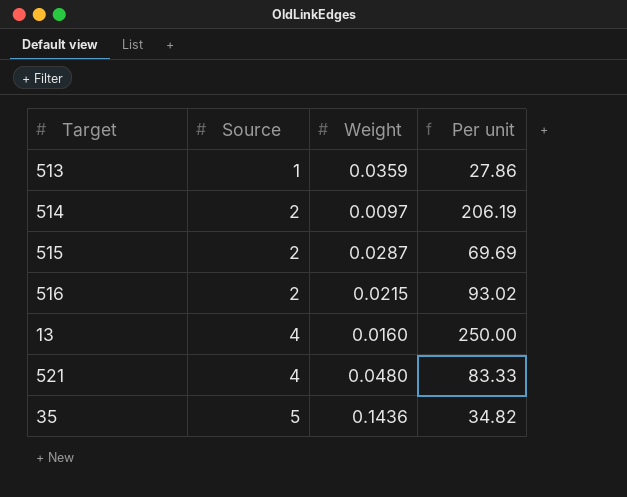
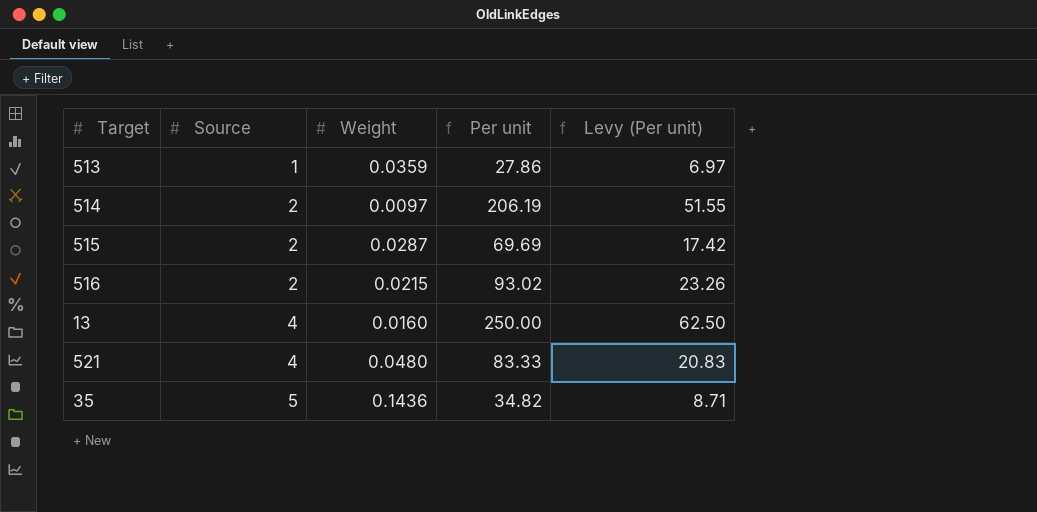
column Levy (Per unit) | formula: none -> [Per unit] * 0.25

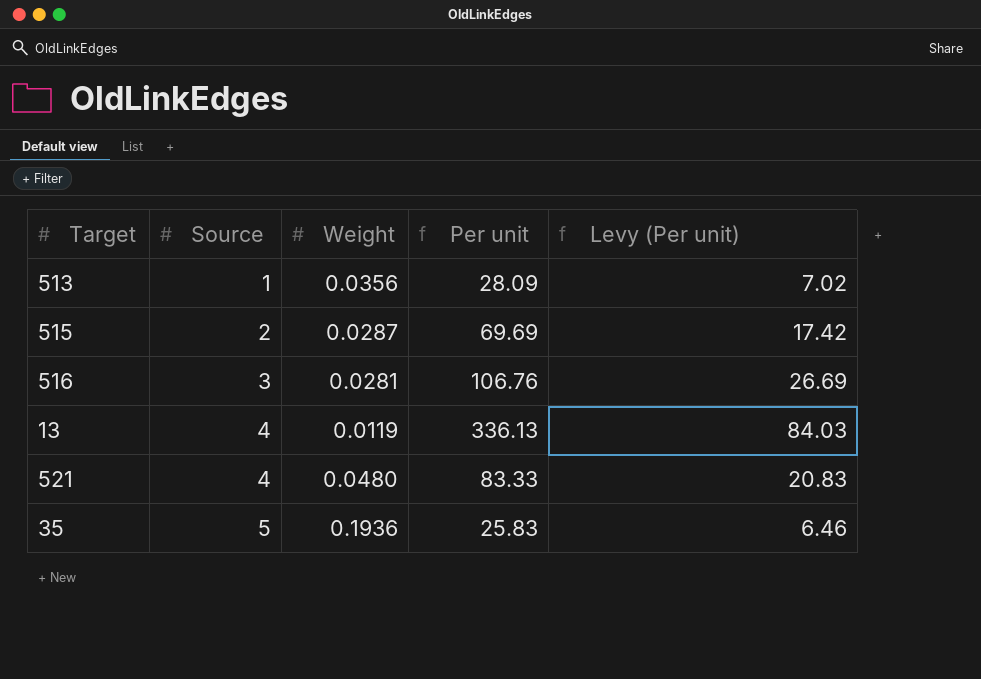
row 514: 2 | 0.0097 | 206.19 | 51.55 -> none
513 | Weight: 0.0359 -> 0.0356
513 | Per unit: 27.86 -> 28.09
513 | Levy (Per unit): 6.97 -> 7.02
516 | Source: 2 -> 3
516 | Weight: 0.0215 -> 0.0281
516 | Per unit: 93.02 -> 106.76
516 | Levy (Per unit): 23.26 -> 26.69
13 | Weight: 0.0160 -> 0.0119
13 | Per unit: 250.00 -> 336.13
13 | Levy (Per unit): 62.50 -> 84.03
35 | Weight: 0.1436 -> 0.1936
35 | Per unit: 34.82 -> 25.83
35 | Levy (Per unit): 8.71 -> 6.46

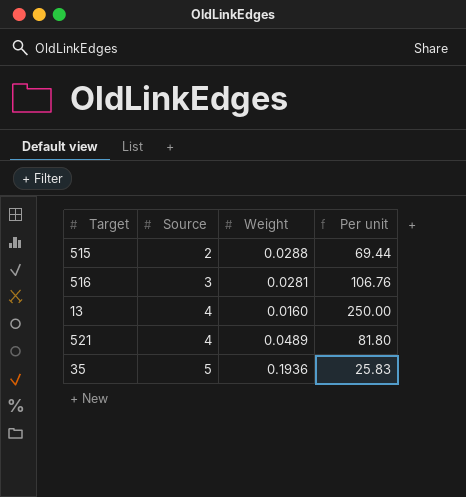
column Levy (Per unit) | formula: [Per unit] * 0.25 -> none
row 513: 1 | 0.0356 | 28.09 | 7.02 -> none
515 | Weight: 0.0287 -> 0.0288
515 | Per unit: 69.69 -> 69.44
13 | Weight: 0.0119 -> 0.0160
13 | Per unit: 336.13 -> 250.00
521 | Weight: 0.0480 -> 0.0489
521 | Per unit: 83.33 -> 81.80

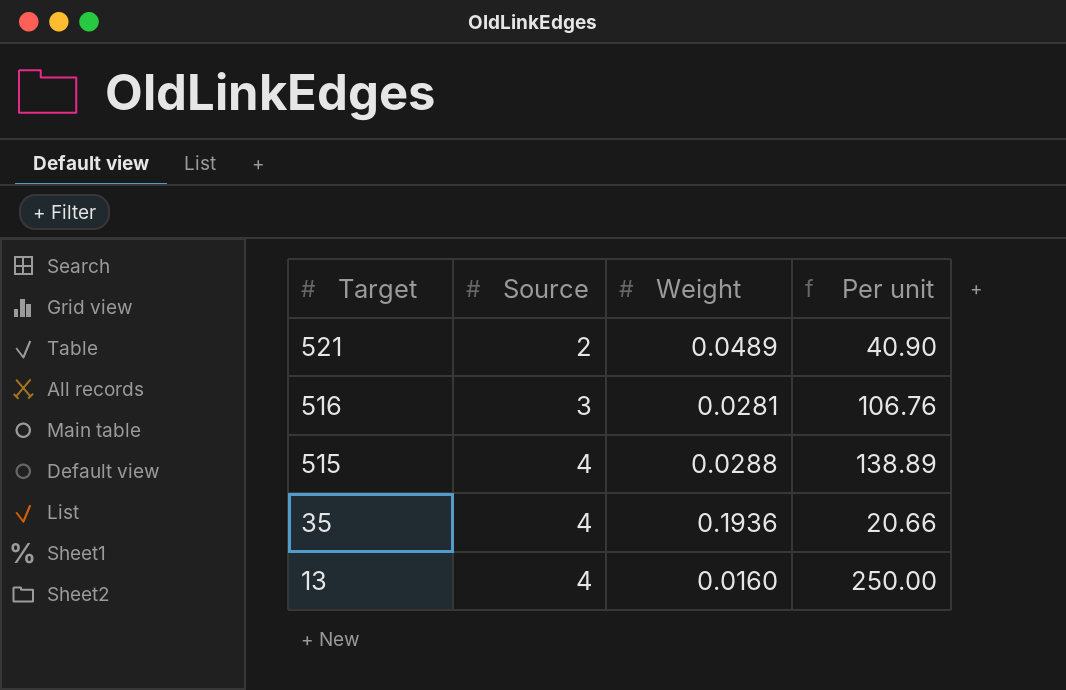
row order: Source ascending -> Target descending
521 | Source: 4 -> 2
521 | Per unit: 81.80 -> 40.90
515 | Source: 2 -> 4
515 | Per unit: 69.44 -> 138.89
35 | Source: 5 -> 4
35 | Per unit: 25.83 -> 20.66

